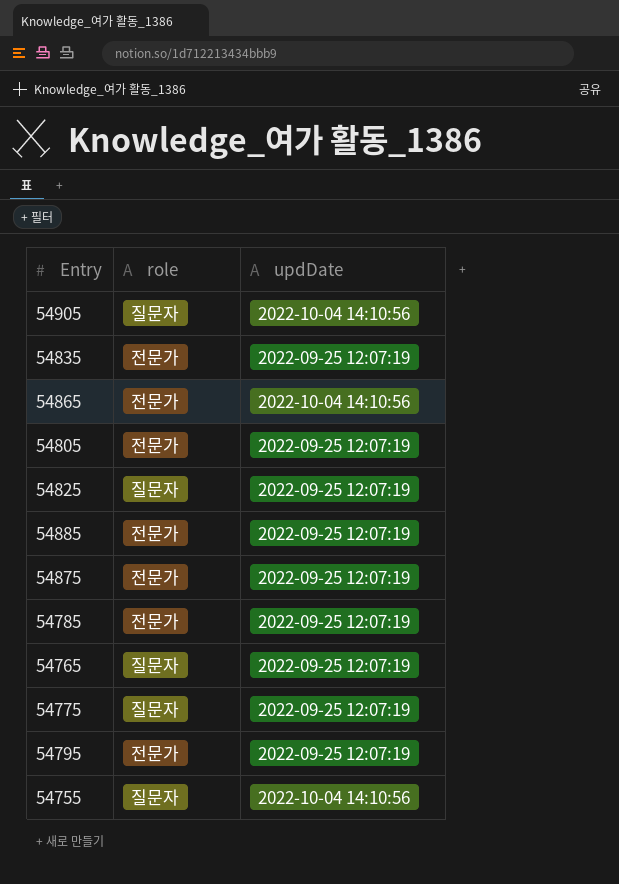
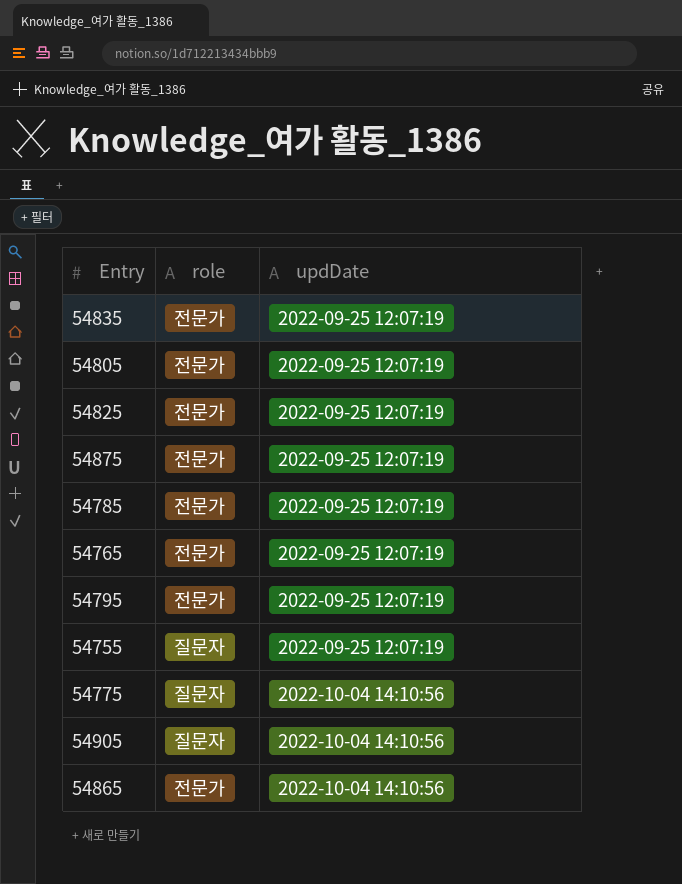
row order: none -> updDate ascending
row 54885: 전문가 | 2022-09-25 12:07:19 -> none
54825 | role: 질문자 -> 전문가
54765 | role: 질문자 -> 전문가
54755 | updDate: 2022-10-04 14:10:56 -> 2022-09-25 12:07:19
54775 | updDate: 2022-09-25 12:07:19 -> 2022-10-04 14:10:56

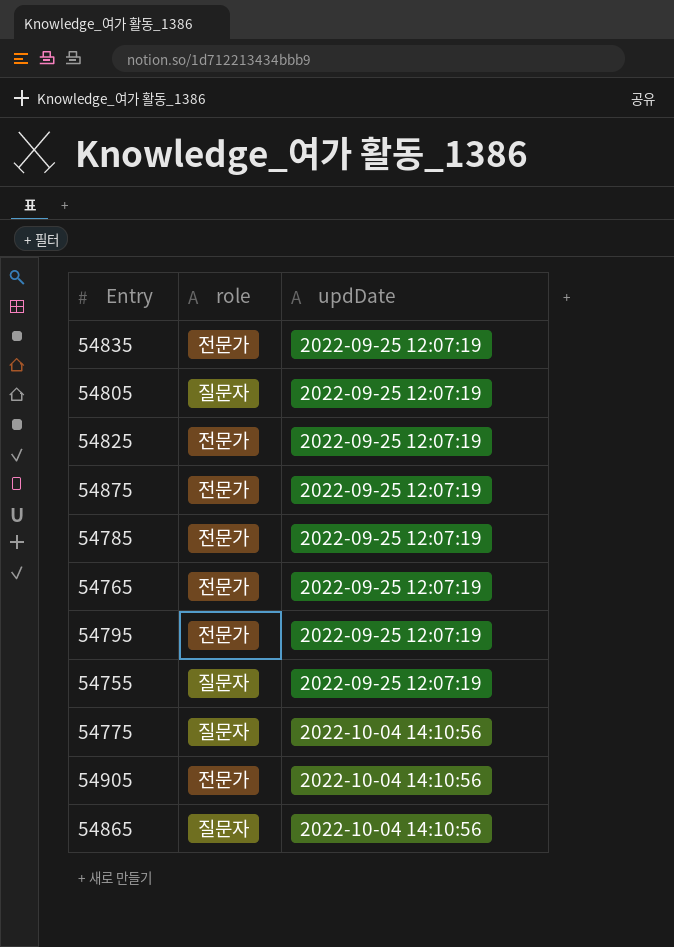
54805 | role: 전문가 -> 질문자
54905 | role: 질문자 -> 전문가
54865 | role: 전문가 -> 질문자

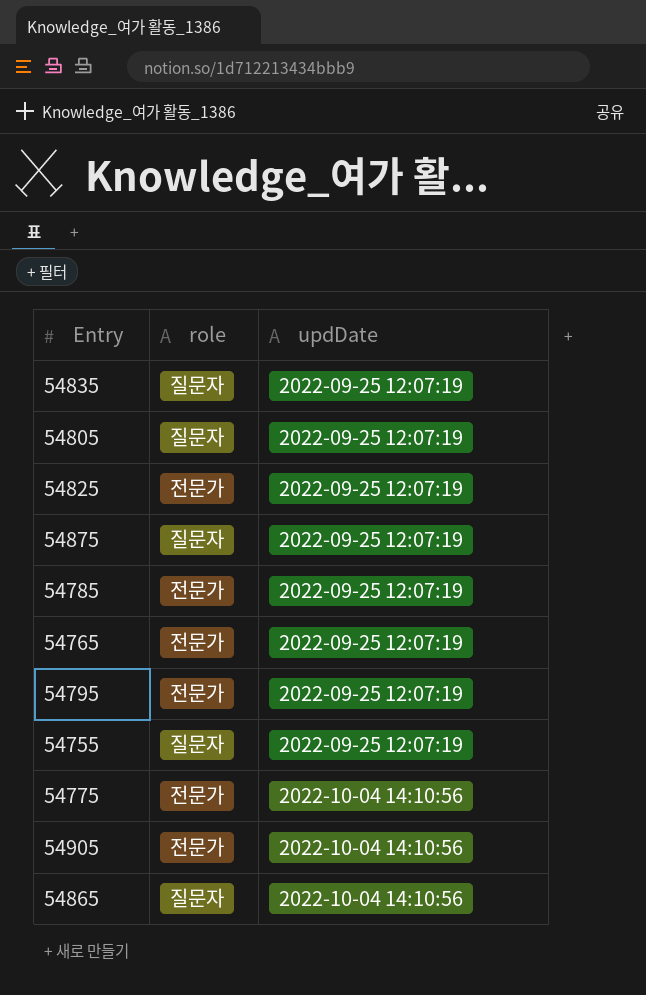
54835 | role: 전문가 -> 질문자
54875 | role: 전문가 -> 질문자
54775 | role: 질문자 -> 전문가

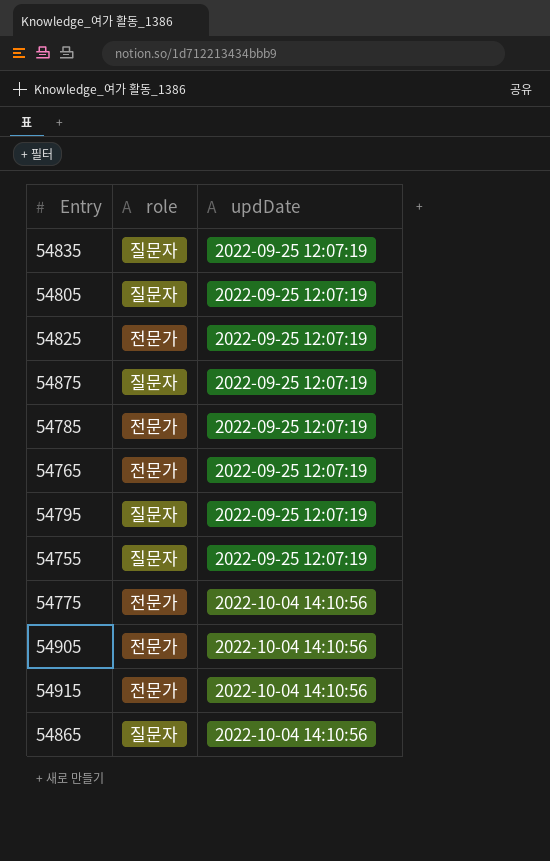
54795 | role: 전문가 -> 질문자
row 54915: none -> 전문가 | 2022-10-04 14:10:56

